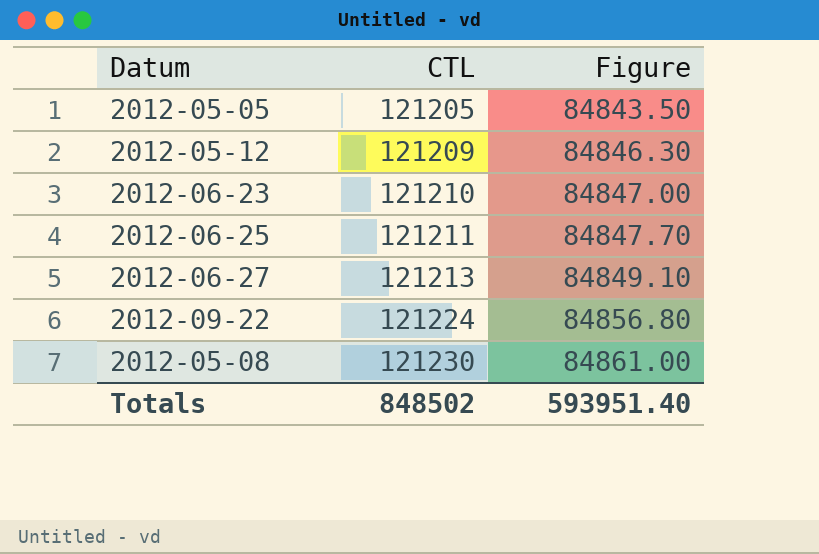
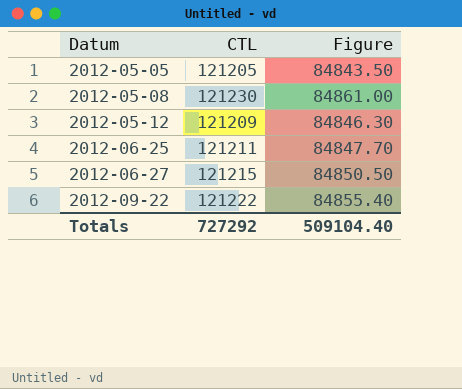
row order: CTL ascending -> Datum ascending
row 2012-06-23: 121210 | 84847.00 -> none
2012-06-27 | CTL: 121213 -> 121215
2012-06-27 | Figure: 84849.10 -> 84850.50
2012-09-22 | CTL: 121224 -> 121222
2012-09-22 | Figure: 84856.80 -> 84855.40
Totals | CTL: 848502 -> 727292
Totals | Figure: 593951.40 -> 509104.40

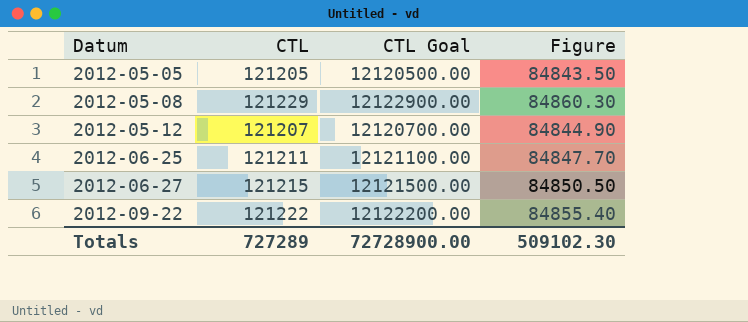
column CTL Goal | formula: none -> [CTL] * 100
2012-05-08 | CTL: 121230 -> 121229
2012-05-08 | Figure: 84861.00 -> 84860.30
2012-05-12 | CTL: 121209 -> 121207
2012-05-12 | Figure: 84846.30 -> 84844.90
Totals | CTL: 727292 -> 727289
Totals | Figure: 509104.40 -> 509102.30

